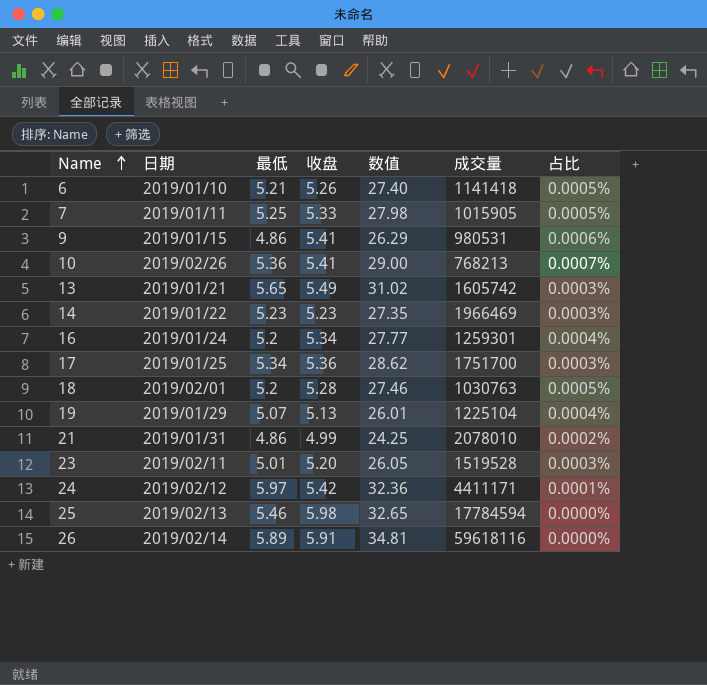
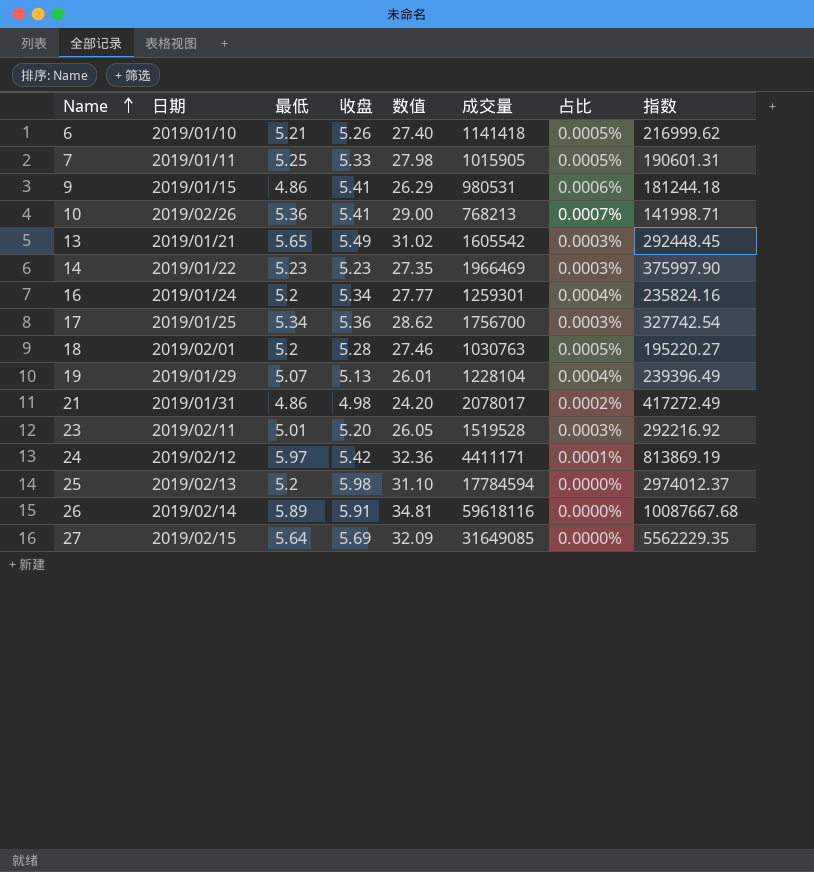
column 指数 | formula: none -> [成交量] / [收盘]
13 | 成交量: 1605742 -> 1605542
17 | 成交量: 1751700 -> 1756700
19 | 成交量: 1225104 -> 1228104
21 | 收盘: 4.99 -> 4.98
21 | 数值: 24.25 -> 24.20
21 | 成交量: 2078010 -> 2078017
25 | 最低: 5.46 -> 5.2
25 | 数值: 32.65 -> 31.10
row 27: none -> 2019/02/15 | 5.64 | 5.69 | 32.09 | 31649085 | 0.0000% | 5562229.35

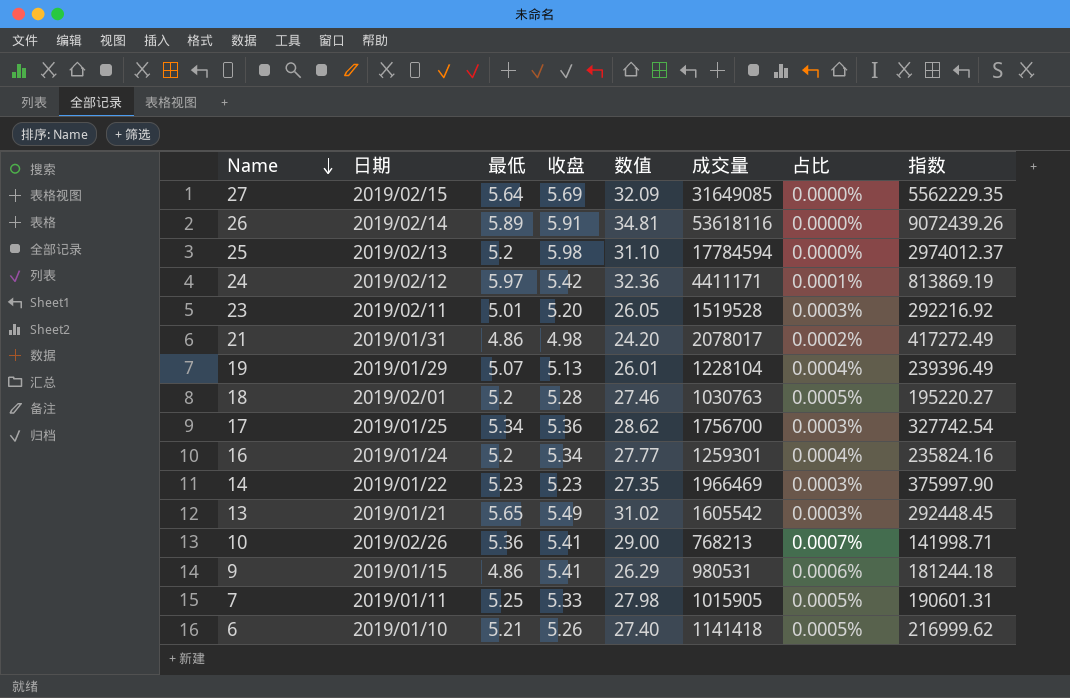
row order: Name ascending -> Name descending
26 | 成交量: 59618116 -> 53618116
26 | 指数: 10087667.68 -> 9072439.26

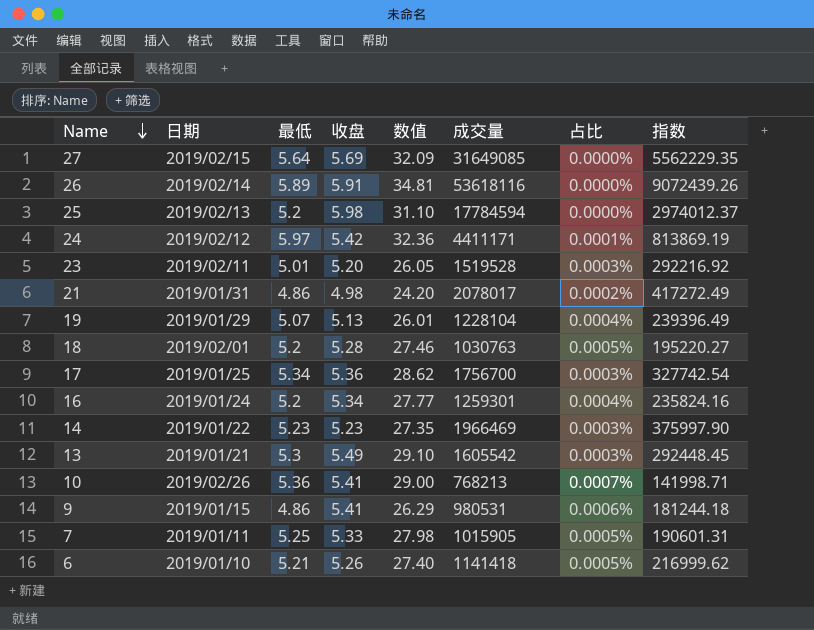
13 | 最低: 5.65 -> 5.3
13 | 数值: 31.02 -> 29.10

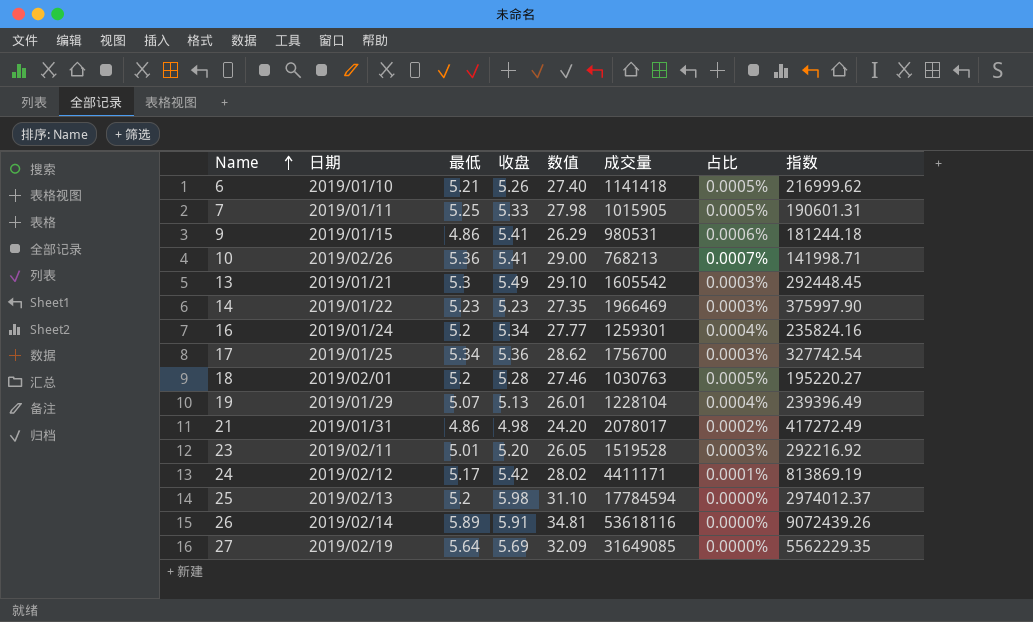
row order: Name descending -> Name ascending
24 | 最低: 5.97 -> 5.17
24 | 数值: 32.36 -> 28.02
27 | 日期: 2019/02/15 -> 2019/02/19

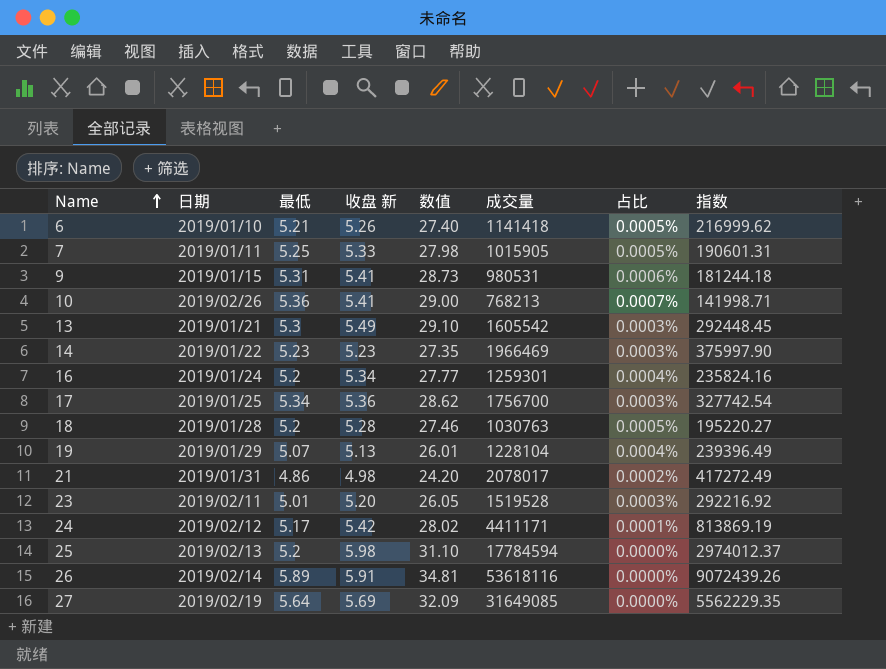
column name: 收盘 -> 收盘 新
9 | 最低: 4.86 -> 5.31
9 | 数值: 26.29 -> 28.73
18 | 日期: 2019/02/01 -> 2019/01/28

